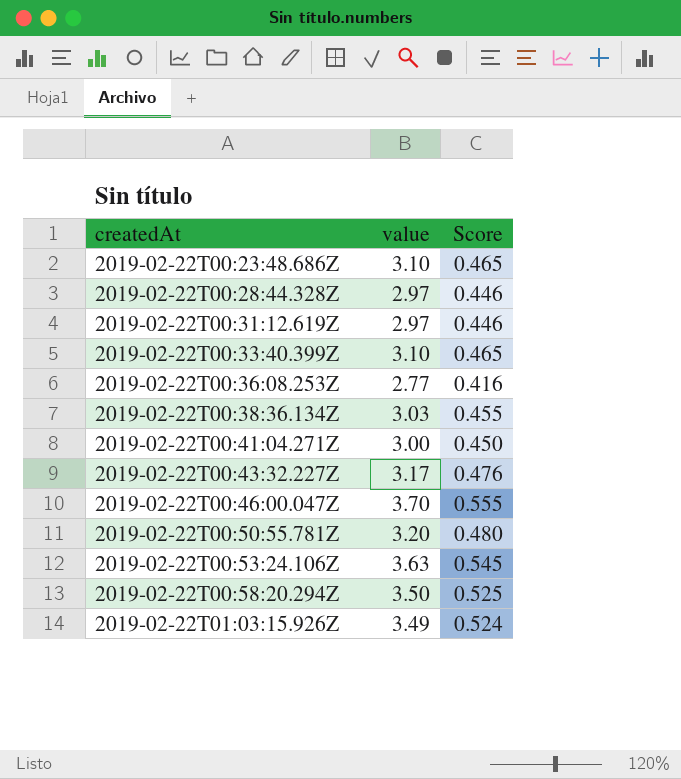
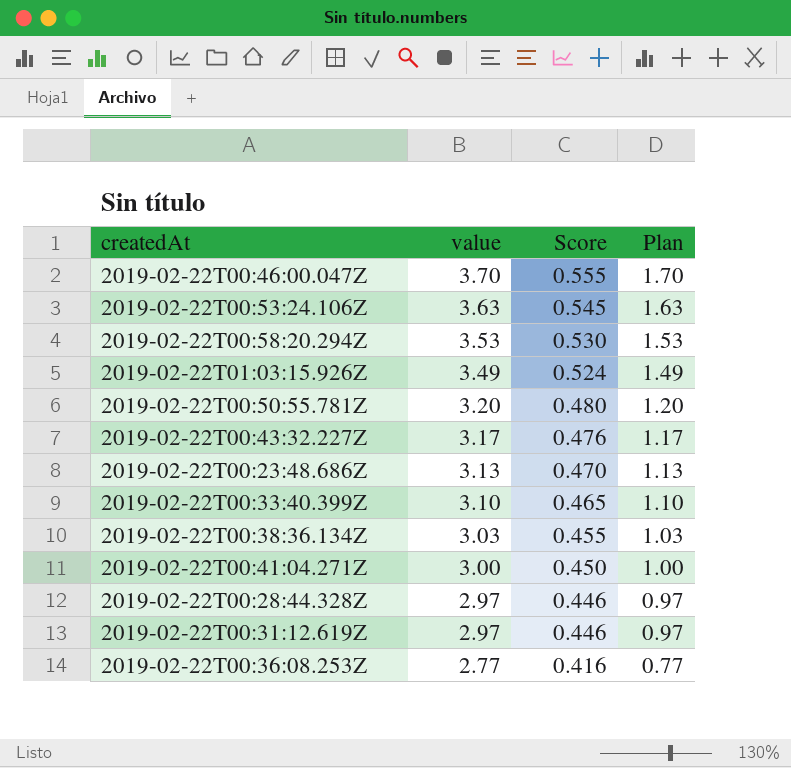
row order: createdAt ascending -> value descending
column Plan | formula: none -> [value] - 2
2019-02-22T00:58:20.294Z | value: 3.50 -> 3.53
2019-02-22T00:58:20.294Z | Score: 0.525 -> 0.530
2019-02-22T00:23:48.686Z | value: 3.10 -> 3.13
2019-02-22T00:23:48.686Z | Score: 0.465 -> 0.470

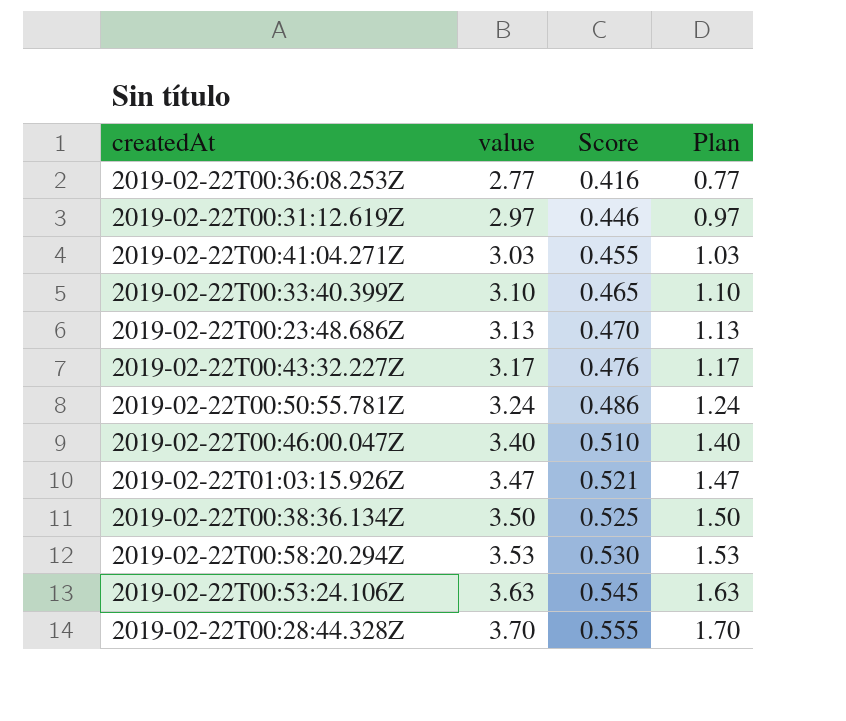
row order: value descending -> value ascending
2019-02-22T00:41:04.271Z | value: 3.00 -> 3.03
2019-02-22T00:41:04.271Z | Score: 0.450 -> 0.455
2019-02-22T00:41:04.271Z | Plan: 1.00 -> 1.03
2019-02-22T00:50:55.781Z | value: 3.20 -> 3.24
2019-02-22T00:50:55.781Z | Score: 0.480 -> 0.486
2019-02-22T00:50:55.781Z | Plan: 1.20 -> 1.24
2019-02-22T00:46:00.047Z | value: 3.70 -> 3.40
2019-02-22T00:46:00.047Z | Score: 0.555 -> 0.510
2019-02-22T00:46:00.047Z | Plan: 1.70 -> 1.40
2019-02-22T01:03:15.926Z | value: 3.49 -> 3.47
2019-02-22T01:03:15.926Z | Score: 0.524 -> 0.521
2019-02-22T01:03:15.926Z | Plan: 1.49 -> 1.47
2019-02-22T00:38:36.134Z | value: 3.03 -> 3.50
2019-02-22T00:38:36.134Z | Score: 0.455 -> 0.525
2019-02-22T00:38:36.134Z | Plan: 1.03 -> 1.50
2019-02-22T00:28:44.328Z | value: 2.97 -> 3.70
2019-02-22T00:28:44.328Z | Score: 0.446 -> 0.555
2019-02-22T00:28:44.328Z | Plan: 0.97 -> 1.70

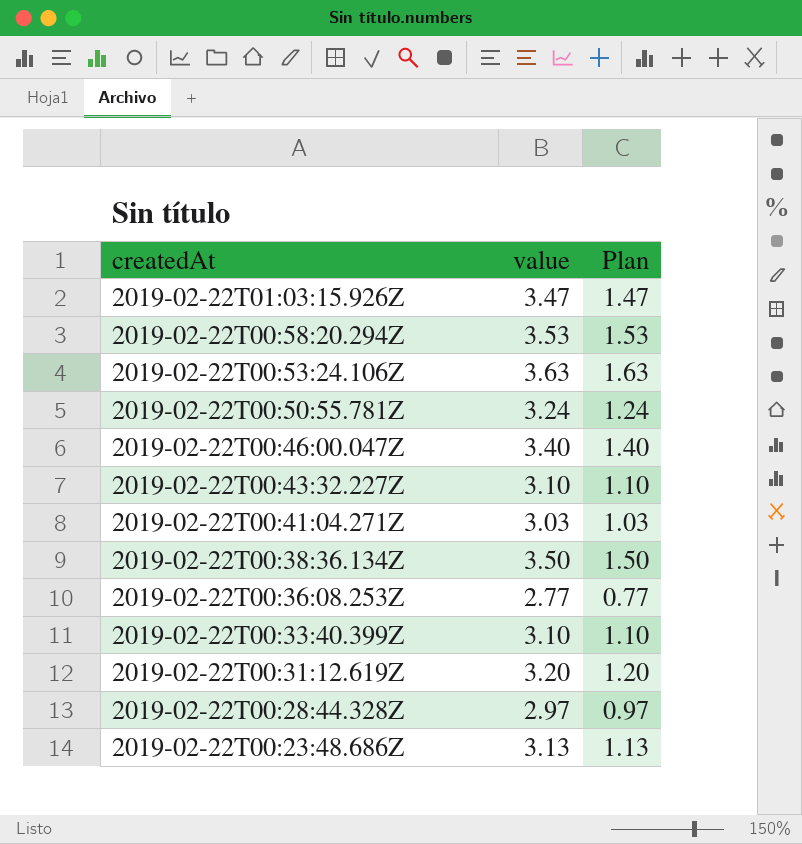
row order: value ascending -> createdAt descending
column Score | formula: [value] * 0.15 -> none
2019-02-22T00:43:32.227Z | value: 3.17 -> 3.10
2019-02-22T00:43:32.227Z | Plan: 1.17 -> 1.10
2019-02-22T00:31:12.619Z | value: 2.97 -> 3.20
2019-02-22T00:31:12.619Z | Plan: 0.97 -> 1.20
2019-02-22T00:28:44.328Z | value: 3.70 -> 2.97
2019-02-22T00:28:44.328Z | Plan: 1.70 -> 0.97

